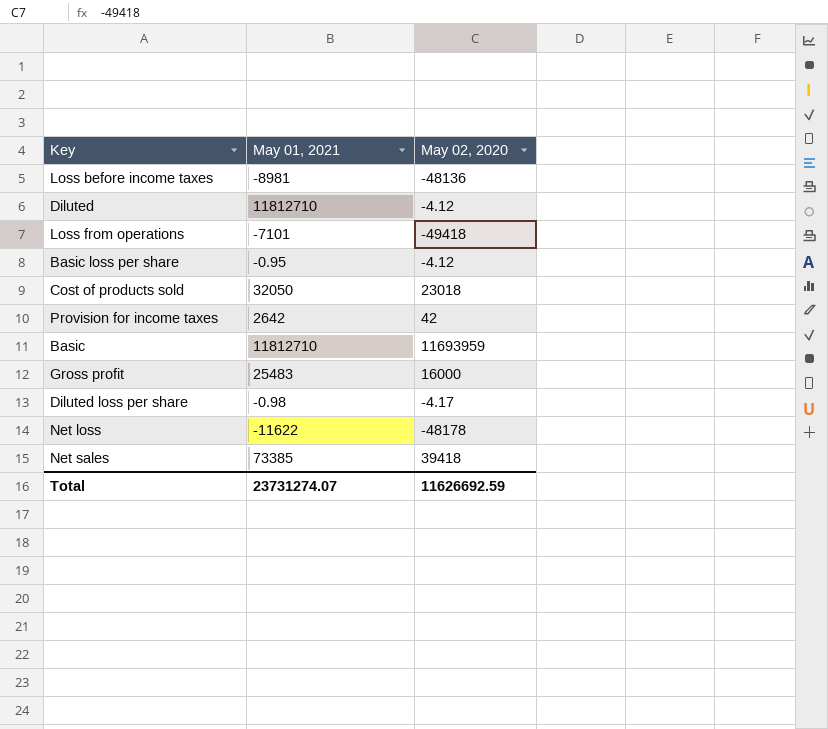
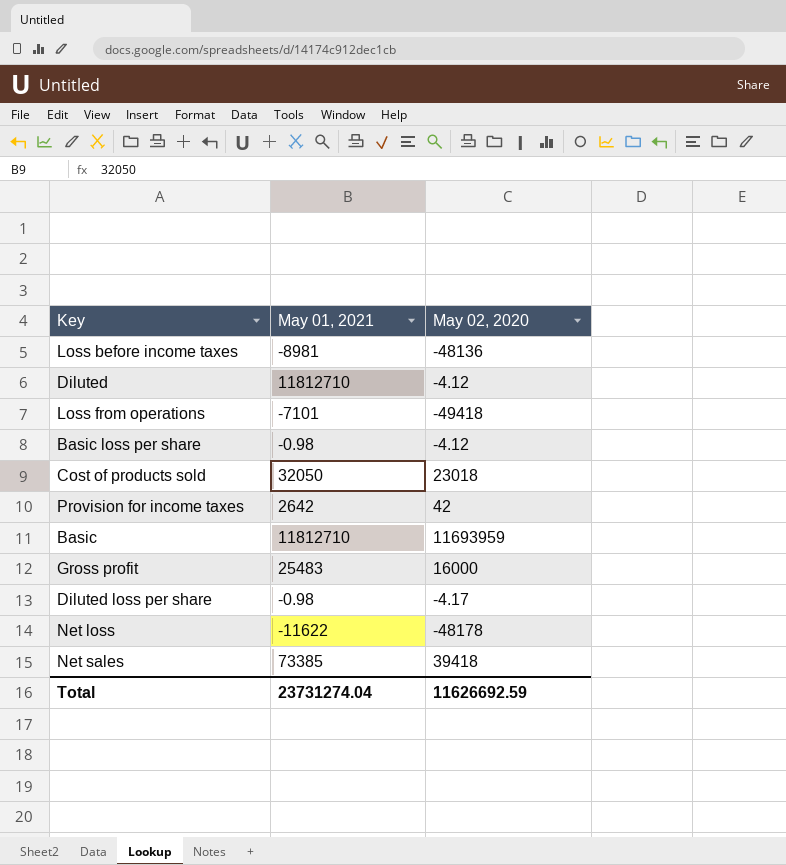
Basic loss per share | May 01, 2021: -0.95 -> -0.98
Total | May 01, 2021: 23731274.07 -> 23731274.04

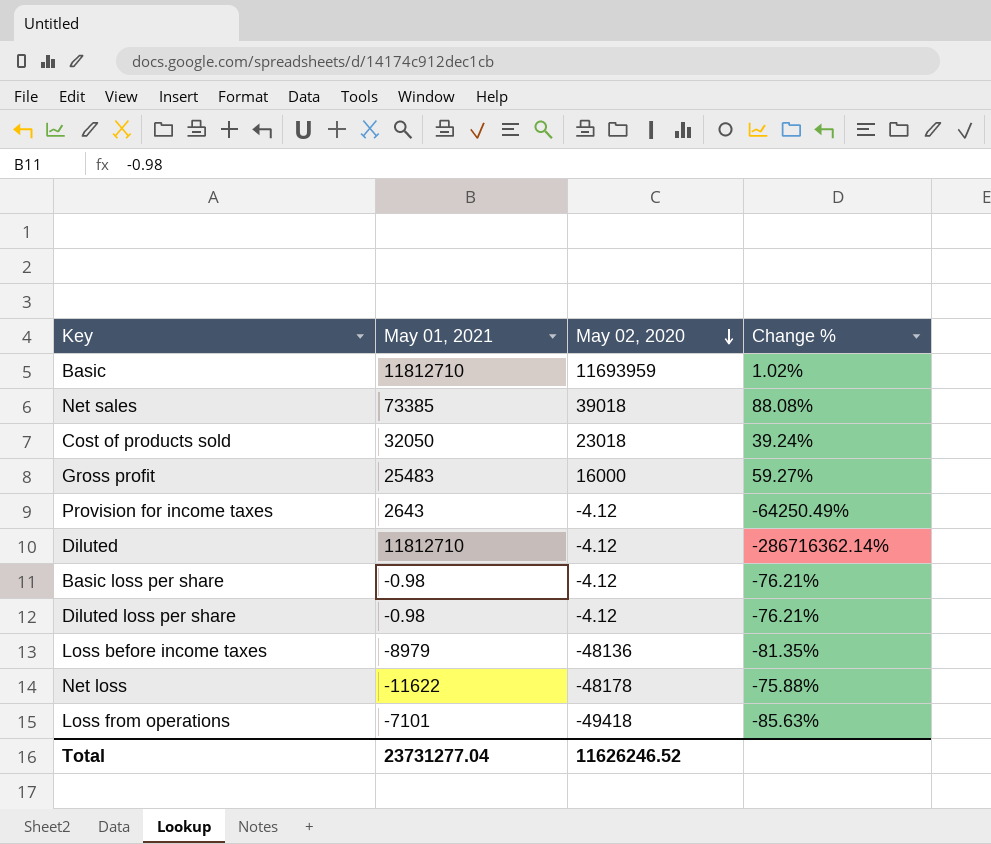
row order: none -> May 02, 2020 descending
column Change % | formula: none -> ([May 01, 2021] - [May 02, 2020]) / [May 02, 2020]
Net sales | May 02, 2020: 39418 -> 39018
Provision for income taxes | May 01, 2021: 2642 -> 2643
Provision for income taxes | May 02, 2020: 42 -> -4.12
Diluted loss per share | May 02, 2020: -4.17 -> -4.12
Loss before income taxes | May 01, 2021: -8981 -> -8979
Total | May 01, 2021: 23731274.04 -> 23731277.04
Total | May 02, 2020: 11626692.59 -> 11626246.52

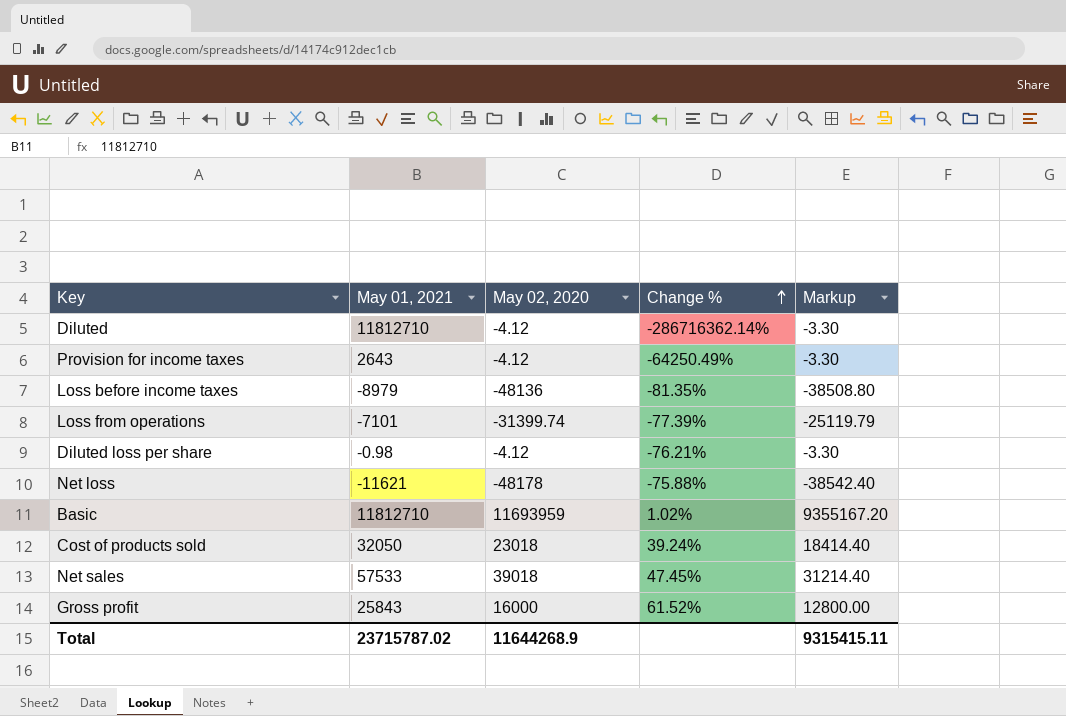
row order: May 02, 2020 descending -> Change % ascending
column Markup | formula: none -> [May 02, 2020] * 0.8
row Basic loss per share: -0.98 | -4.12 | -76.21% -> none
Loss from operations | May 02, 2020: -49418 -> -31399.74
Loss from operations | Change %: -85.63% -> -77.39%
Net loss | May 01, 2021: -11622 -> -11621
Net sales | May 01, 2021: 73385 -> 57533
Net sales | Change %: 88.08% -> 47.45%
Gross profit | May 01, 2021: 25483 -> 25843
Gross profit | Change %: 59.27% -> 61.52%
Total | May 01, 2021: 23731277.04 -> 23715787.02
Total | May 02, 2020: 11626246.52 -> 11644268.9

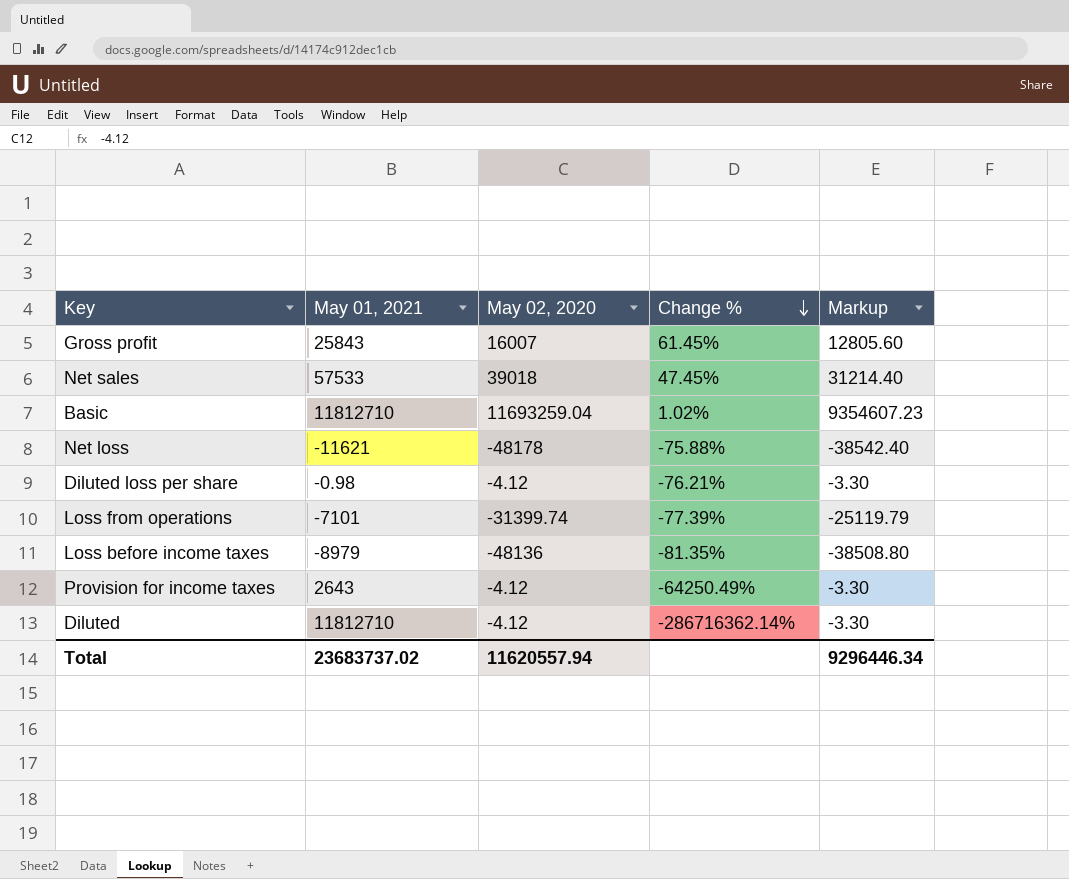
row order: Change % ascending -> Change % descending
row Cost of products sold: 32050 | 23018 | 39.24% | 18414.40 -> none
Gross profit | May 02, 2020: 16000 -> 16007
Gross profit | Change %: 61.52% -> 61.45%
Gross profit | Markup: 12800.00 -> 12805.60
Basic | May 02, 2020: 11693959 -> 11693259.04
Basic | Markup: 9355167.20 -> 9354607.23
Total | May 01, 2021: 23715787.02 -> 23683737.02
Total | May 02, 2020: 11644268.9 -> 11620557.94
Total | Markup: 9315415.11 -> 9296446.34

